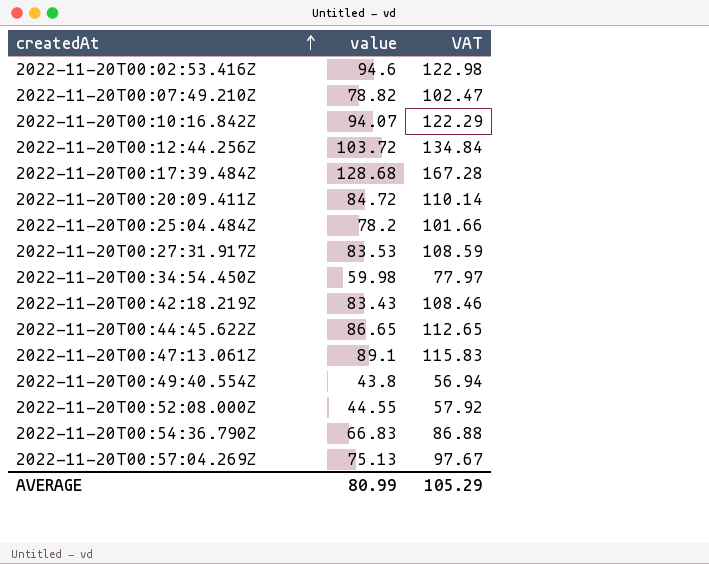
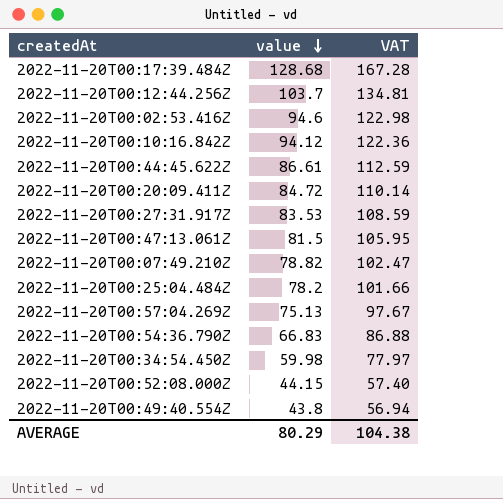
row order: createdAt ascending -> value descending
row 2022-11-20T00:42:18.219Z: 83.43 | 108.46 -> none
2022-11-20T00:12:44.256Z | value: 103.72 -> 103.7
2022-11-20T00:12:44.256Z | VAT: 134.84 -> 134.81
2022-11-20T00:10:16.842Z | value: 94.07 -> 94.12
2022-11-20T00:10:16.842Z | VAT: 122.29 -> 122.36
2022-11-20T00:44:45.622Z | value: 86.65 -> 86.61
2022-11-20T00:44:45.622Z | VAT: 112.65 -> 112.59
2022-11-20T00:47:13.061Z | value: 89.1 -> 81.5
2022-11-20T00:47:13.061Z | VAT: 115.83 -> 105.95
2022-11-20T00:52:08.000Z | value: 44.55 -> 44.15
2022-11-20T00:52:08.000Z | VAT: 57.92 -> 57.40
AVERAGE | value: 80.99 -> 80.29
AVERAGE | VAT: 105.29 -> 104.38

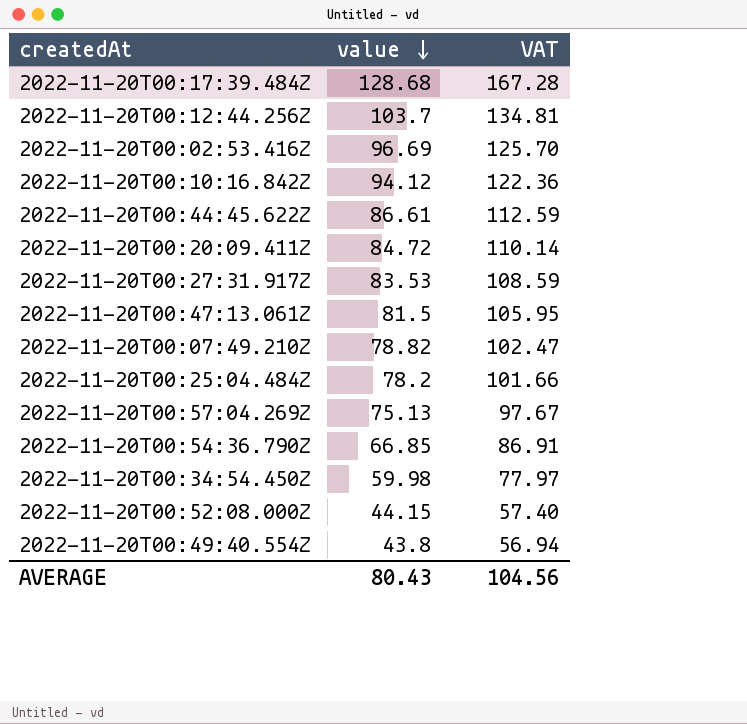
2022-11-20T00:02:53.416Z | value: 94.6 -> 96.69
2022-11-20T00:02:53.416Z | VAT: 122.98 -> 125.70
2022-11-20T00:54:36.790Z | value: 66.83 -> 66.85
2022-11-20T00:54:36.790Z | VAT: 86.88 -> 86.91
AVERAGE | value: 80.29 -> 80.43
AVERAGE | VAT: 104.38 -> 104.56

